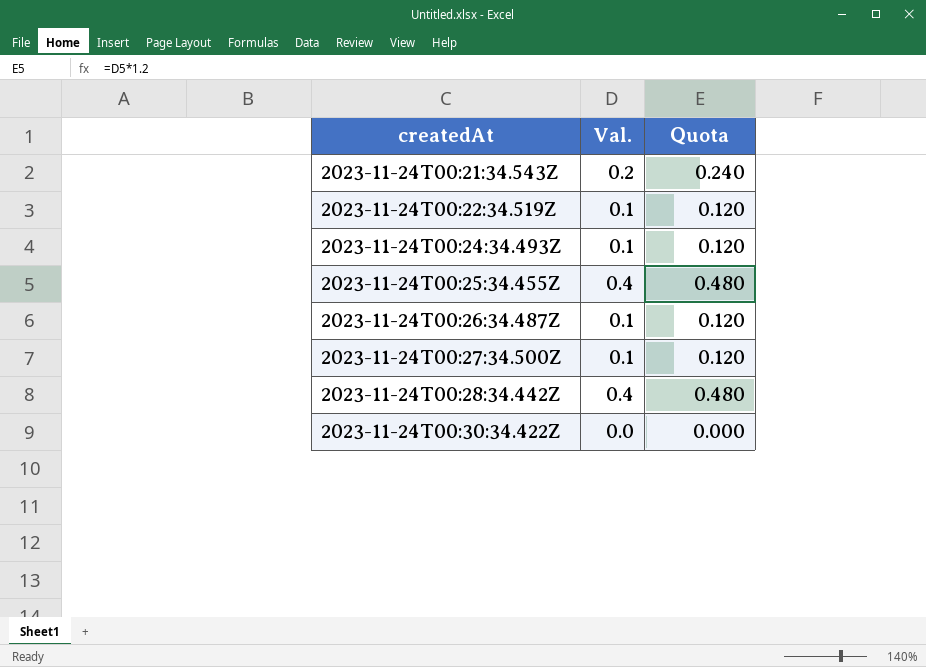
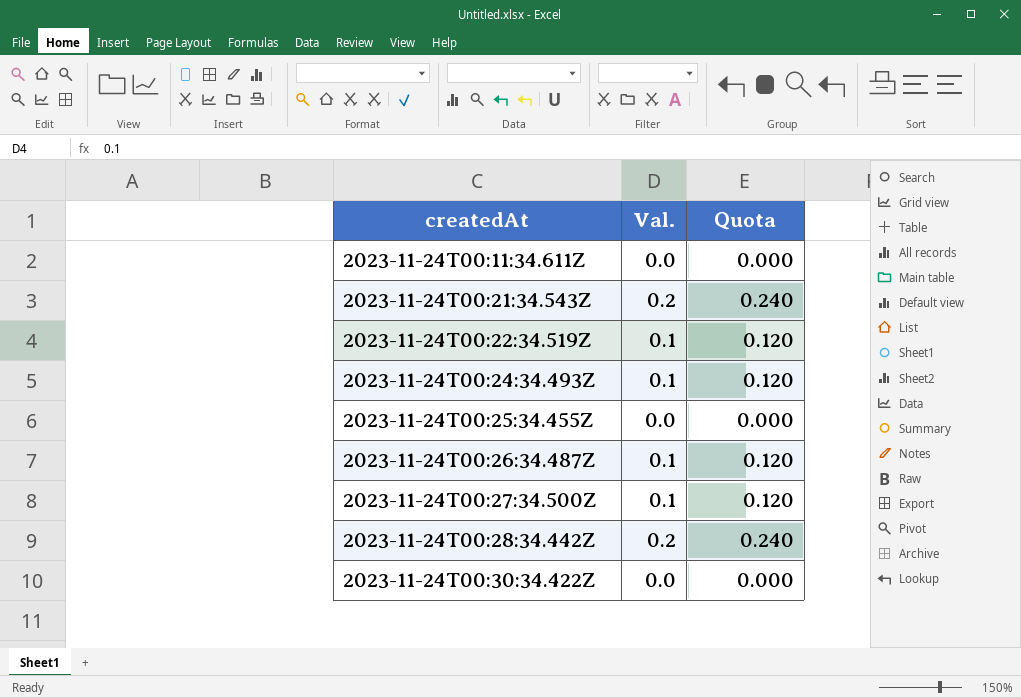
row 2023-11-24T00:11:34.611Z: none -> 0.0 | 0.000
2023-11-24T00:25:34.455Z | Val.: 0.4 -> 0.0
2023-11-24T00:25:34.455Z | Quota: 0.480 -> 0.000
2023-11-24T00:28:34.442Z | Val.: 0.4 -> 0.2
2023-11-24T00:28:34.442Z | Quota: 0.480 -> 0.240

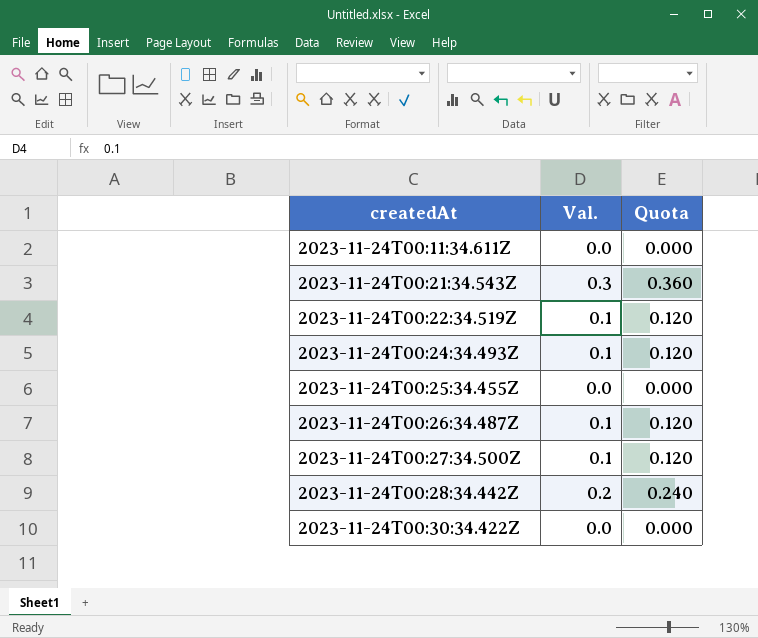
2023-11-24T00:21:34.543Z | Val.: 0.2 -> 0.3
2023-11-24T00:21:34.543Z | Quota: 0.240 -> 0.360

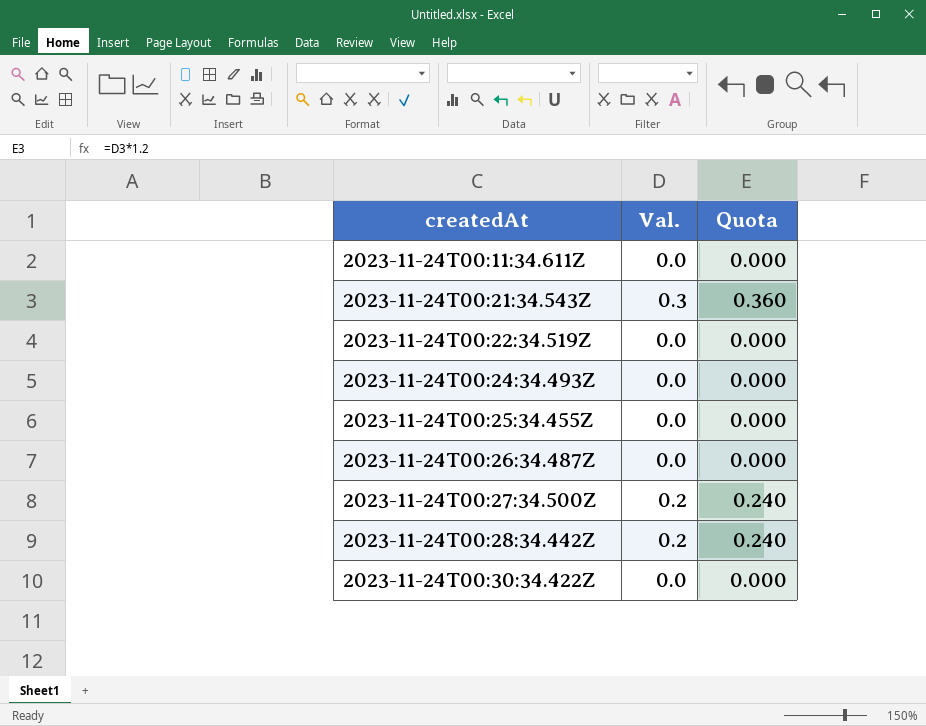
2023-11-24T00:22:34.519Z | Val.: 0.1 -> 0.0
2023-11-24T00:22:34.519Z | Quota: 0.120 -> 0.000
2023-11-24T00:24:34.493Z | Val.: 0.1 -> 0.0
2023-11-24T00:24:34.493Z | Quota: 0.120 -> 0.000
2023-11-24T00:26:34.487Z | Val.: 0.1 -> 0.0
2023-11-24T00:26:34.487Z | Quota: 0.120 -> 0.000
2023-11-24T00:27:34.500Z | Val.: 0.1 -> 0.2
2023-11-24T00:27:34.500Z | Quota: 0.120 -> 0.240

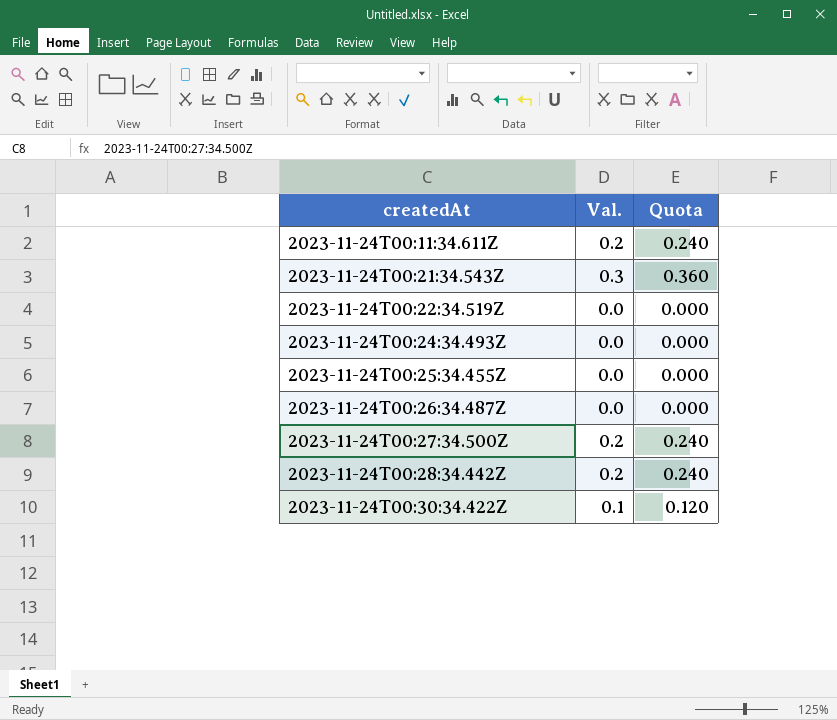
2023-11-24T00:11:34.611Z | Val.: 0.0 -> 0.2
2023-11-24T00:11:34.611Z | Quota: 0.000 -> 0.240
2023-11-24T00:30:34.422Z | Val.: 0.0 -> 0.1
2023-11-24T00:30:34.422Z | Quota: 0.000 -> 0.120

